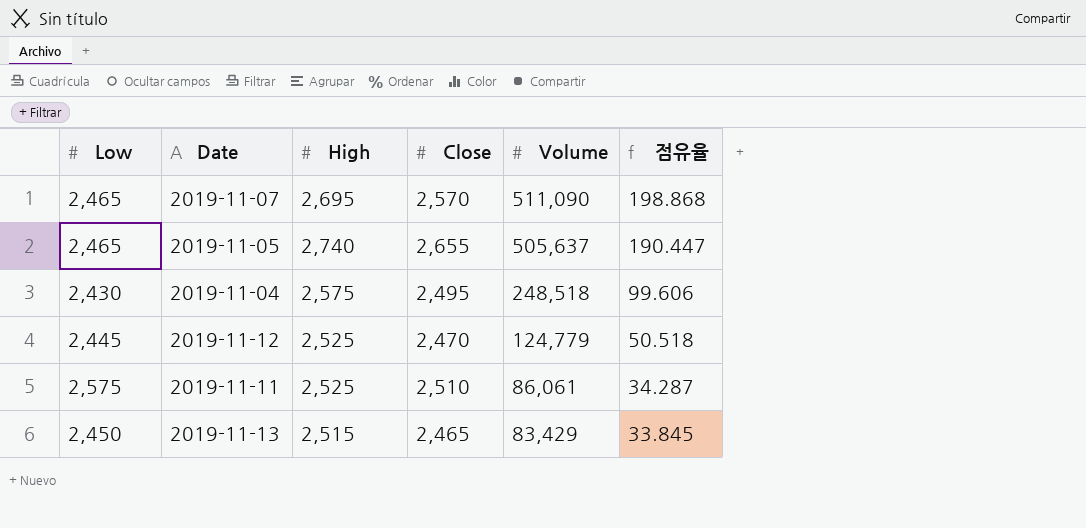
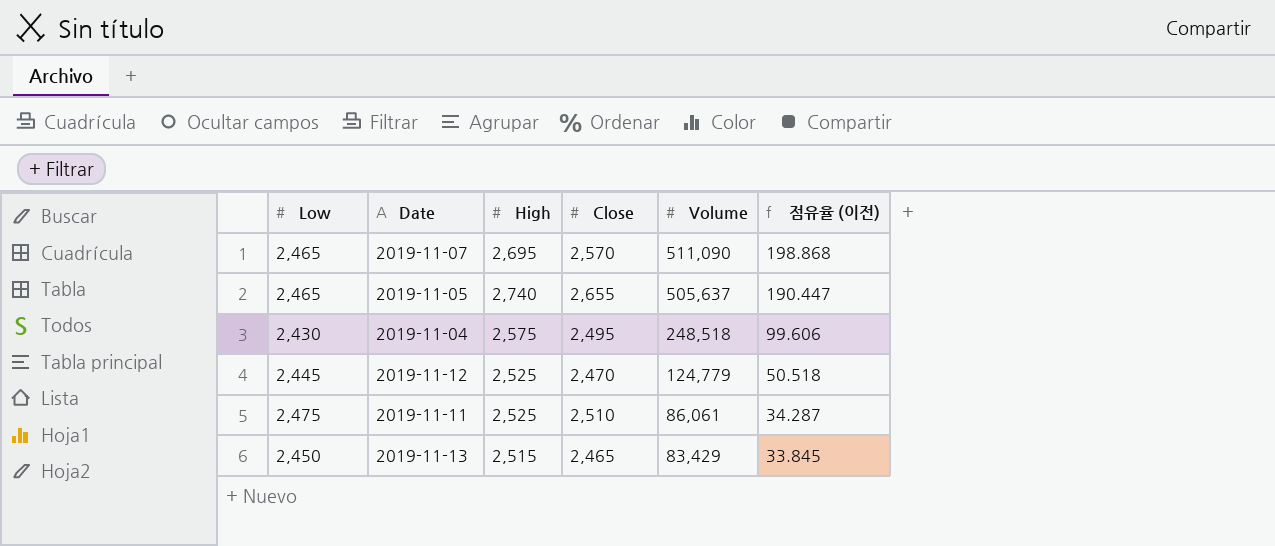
column name: 점유율 -> 점유율 (이전)
2019-11-11 | Low: 2,575 -> 2,475

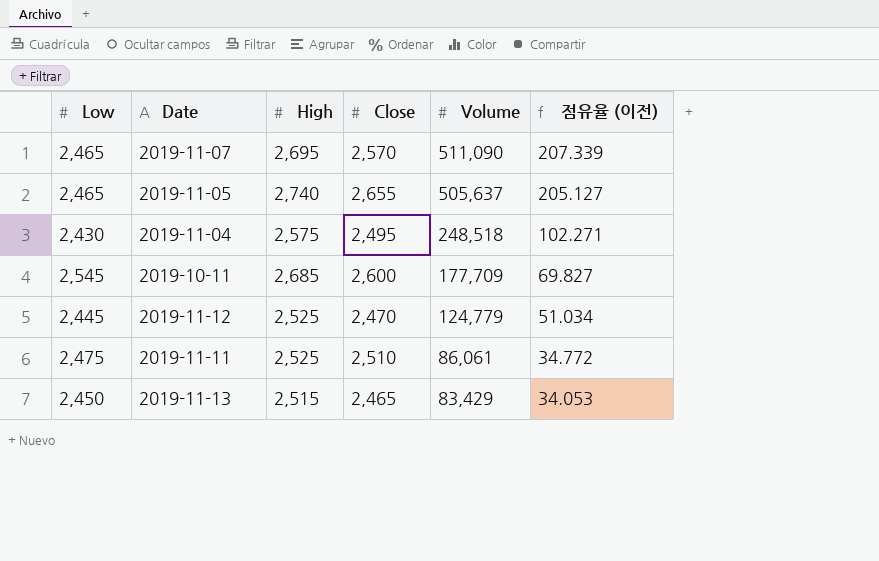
column 점유율 (이전) | formula: [Volume] / [Close] -> [Volume] / [Low]
row 2019-10-11: none -> 2,545 | 2,685 | 2,600 | 177,709 | 69.827

